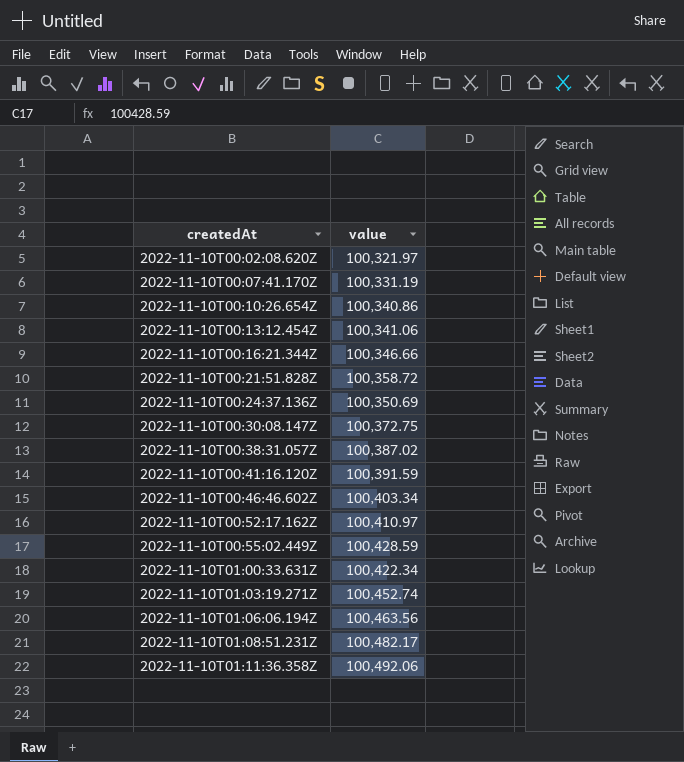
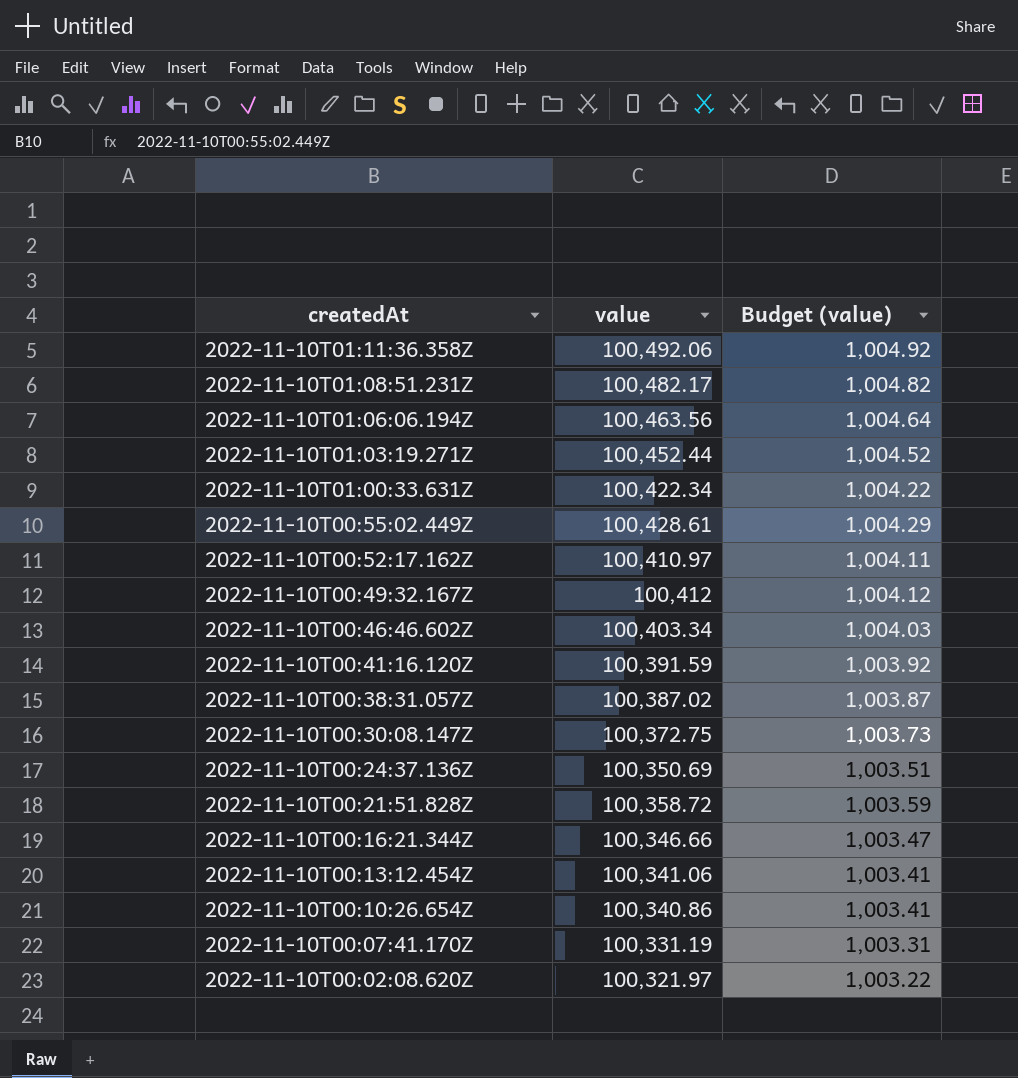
row order: createdAt ascending -> createdAt descending
column Budget (value) | formula: none -> [value] * 0.01
2022-11-10T01:03:19.271Z | value: 100,452.74 -> 100,452.44
2022-11-10T00:55:02.449Z | value: 100,428.59 -> 100,428.61
row 2022-11-10T00:49:32.167Z: none -> 100,412 | 1,004.12

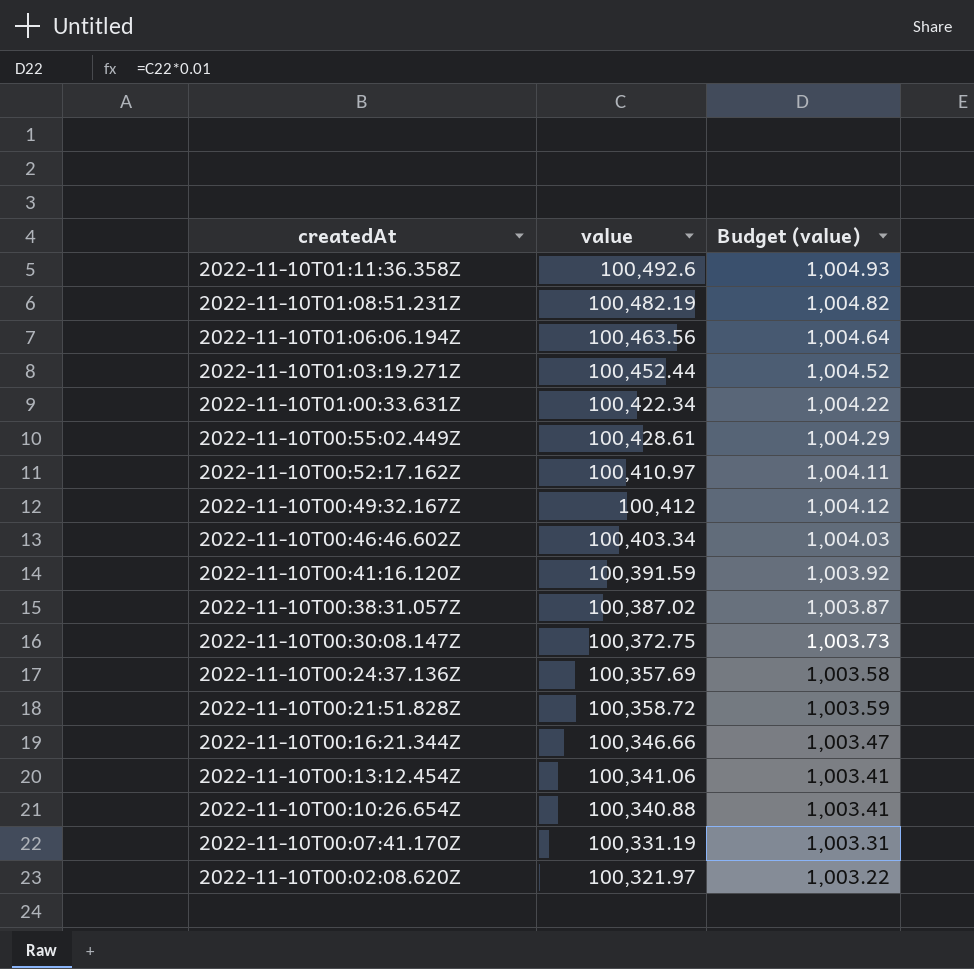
2022-11-10T01:11:36.358Z | value: 100,492.06 -> 100,492.6
2022-11-10T01:11:36.358Z | Budget (value): 1,004.92 -> 1,004.93
2022-11-10T01:08:51.231Z | value: 100,482.17 -> 100,482.19
2022-11-10T00:24:37.136Z | value: 100,350.69 -> 100,357.69
2022-11-10T00:24:37.136Z | Budget (value): 1,003.51 -> 1,003.58
2022-11-10T00:10:26.654Z | value: 100,340.86 -> 100,340.88

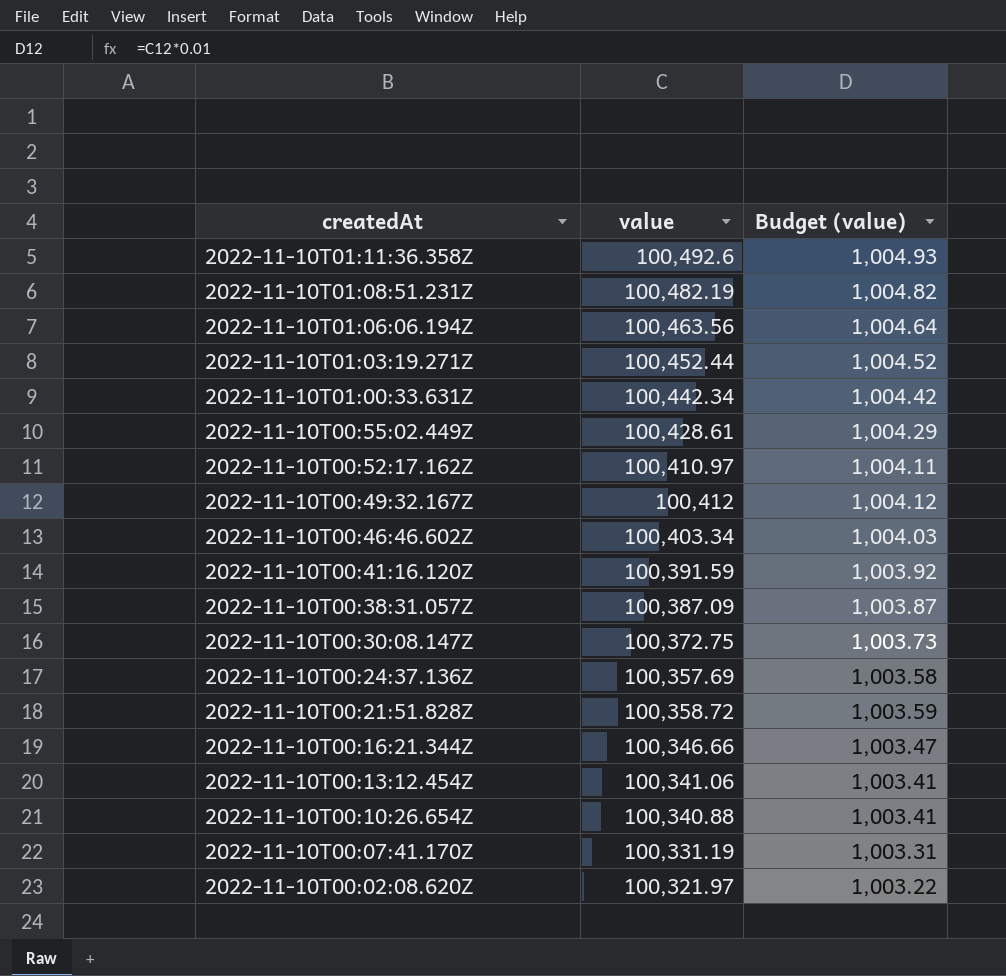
2022-11-10T01:00:33.631Z | value: 100,422.34 -> 100,442.34
2022-11-10T01:00:33.631Z | Budget (value): 1,004.22 -> 1,004.42
2022-11-10T00:38:31.057Z | value: 100,387.02 -> 100,387.09

